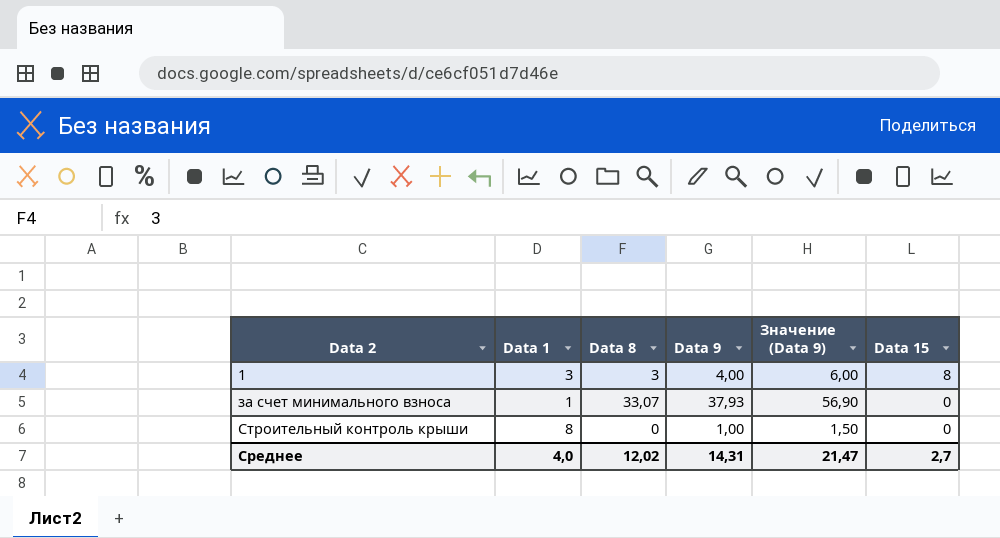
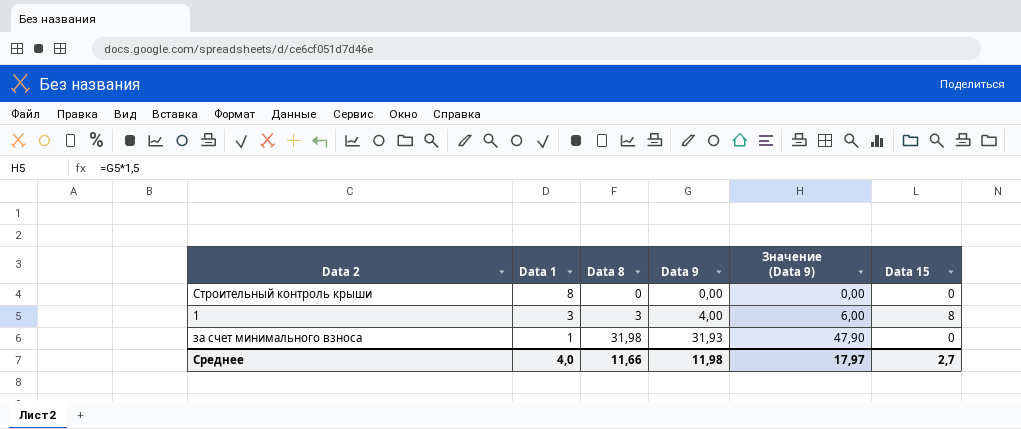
row order: Data 2 ascending -> Data 1 descending
Строительный контроль крыши | Data 9: 1,00 -> 0,00
Строительный контроль крыши | Значение (Data 9): 1,50 -> 0,00
за счет минимального взноса | Data 8: 33,07 -> 31,98
за счет минимального взноса | Data 9: 37,93 -> 31,93
за счет минимального взноса | Значение (Data 9): 56,90 -> 47,90
Среднее | Data 8: 12,02 -> 11,66
Среднее | Data 9: 14,31 -> 11,98
Среднее | Значение (Data 9): 21,47 -> 17,97

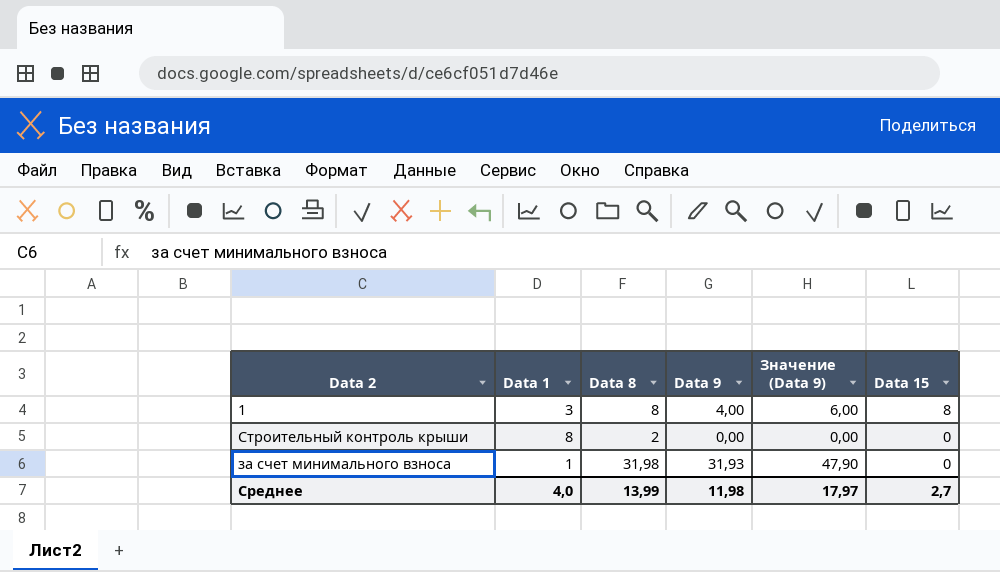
row order: Data 1 descending -> Data 15 descending
1 | Data 8: 3 -> 8
Строительный контроль крыши | Data 8: 0 -> 2
Среднее | Data 8: 11,66 -> 13,99

